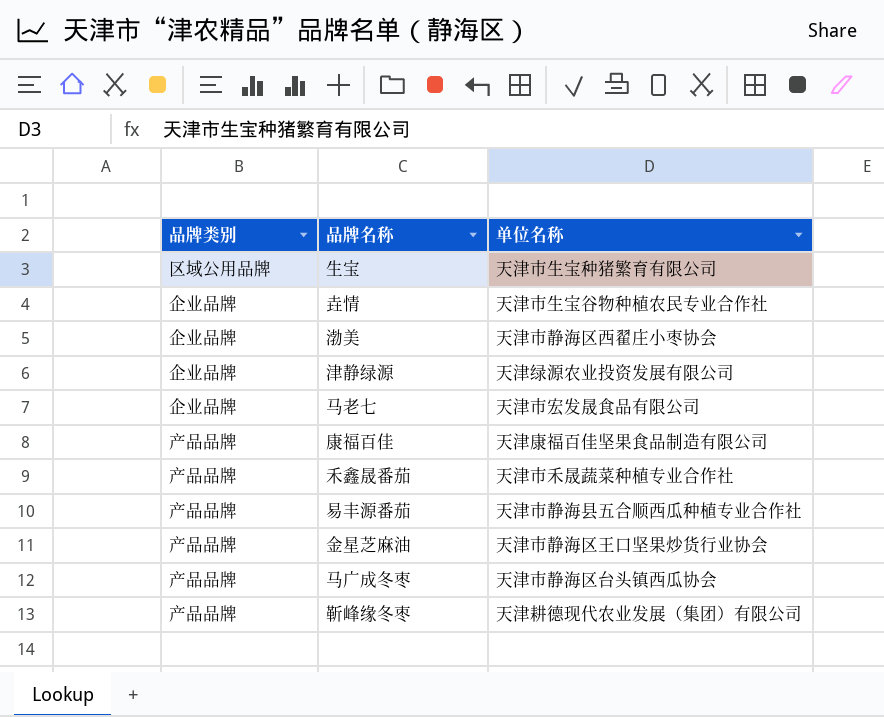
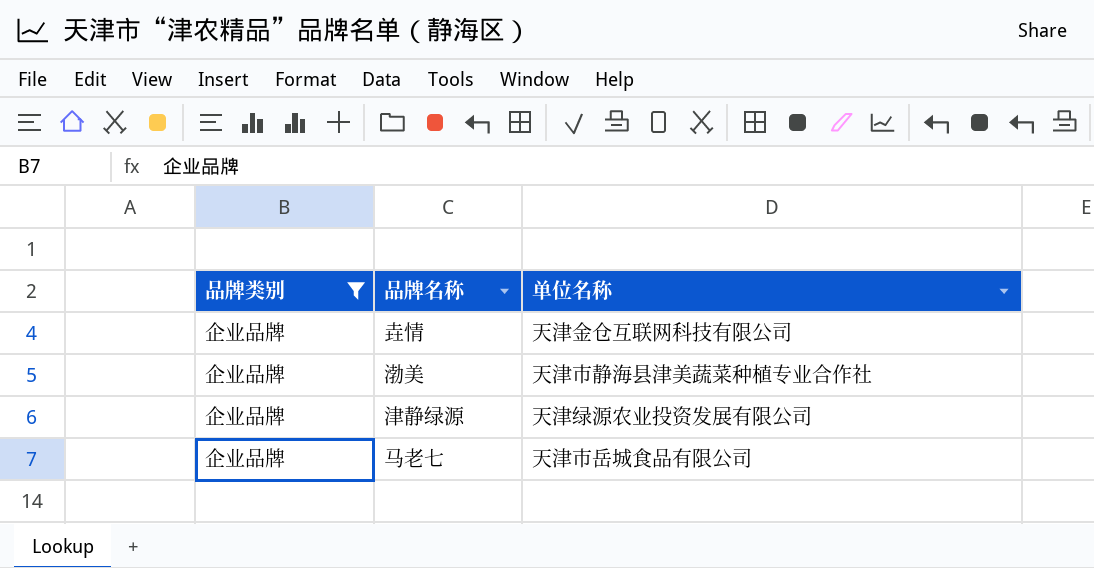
filter: none -> 品牌类别 = 企业品牌
垚情 | 单位名称: 天津市生宝谷物种植农民专业合作社 -> 天津金仓互联网科技有限公司
渤美 | 单位名称: 天津市静海区西翟庄小枣协会 -> 天津市静海县津美蔬菜种植专业合作社
马老七 | 单位名称: 天津市宏发晟食品有限公司 -> 天津市岳城食品有限公司

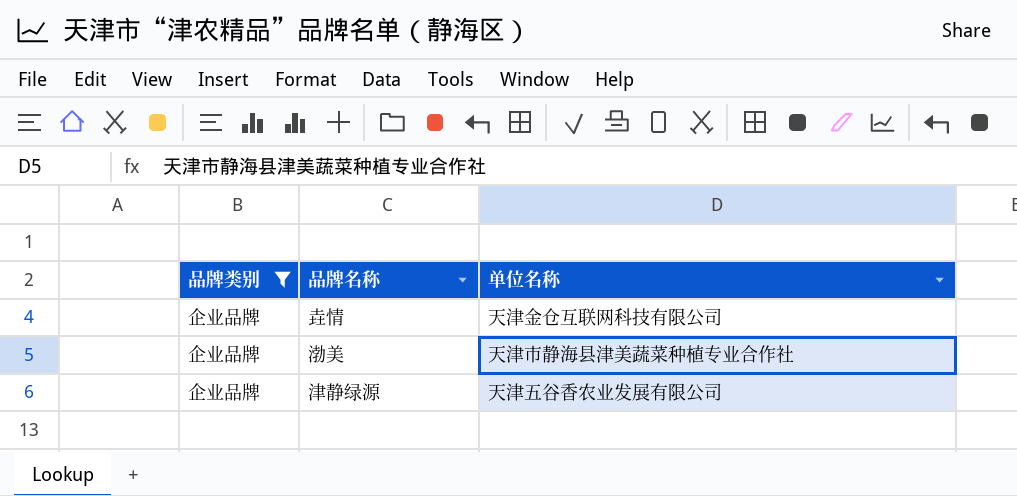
row 马老七: 企业品牌 | 天津市岳城食品有限公司 -> none
津静绿源 | 单位名称: 天津绿源农业投资发展有限公司 -> 天津五谷香农业发展有限公司

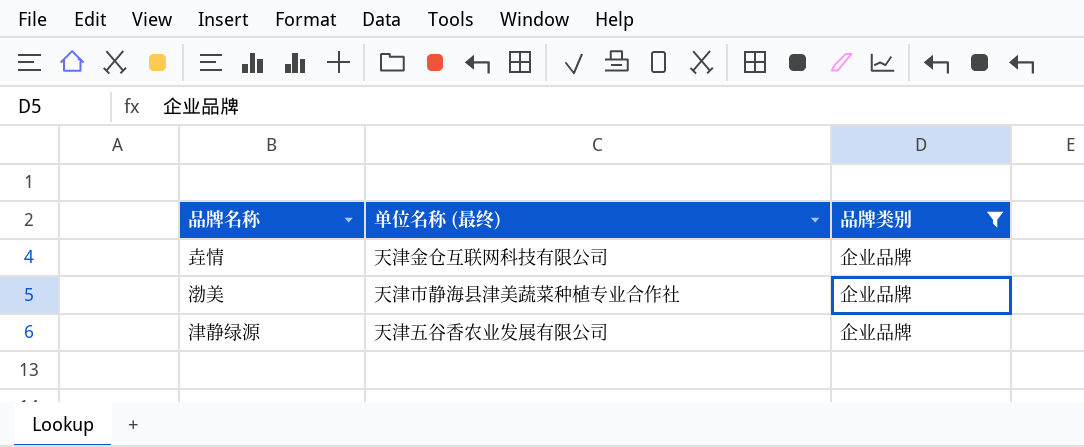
column name: 单位名称 -> 单位名称 (最终)
column 品牌类别 | position: 1 -> 3

